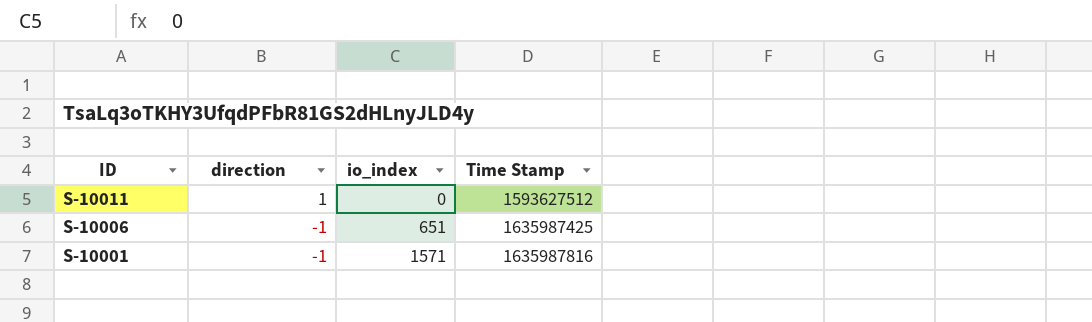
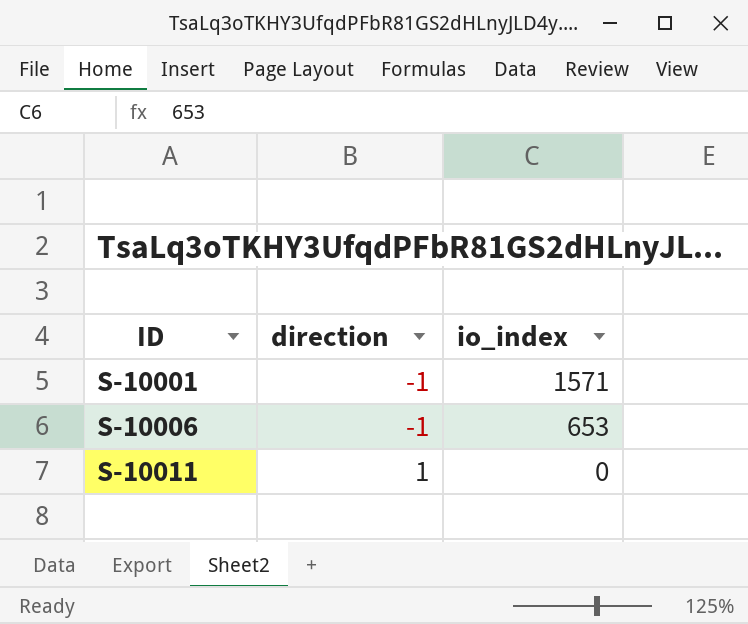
row order: ID descending -> ID ascending
column Time Stamp | position: 4 -> none
S-10006 | io_index: 651 -> 653

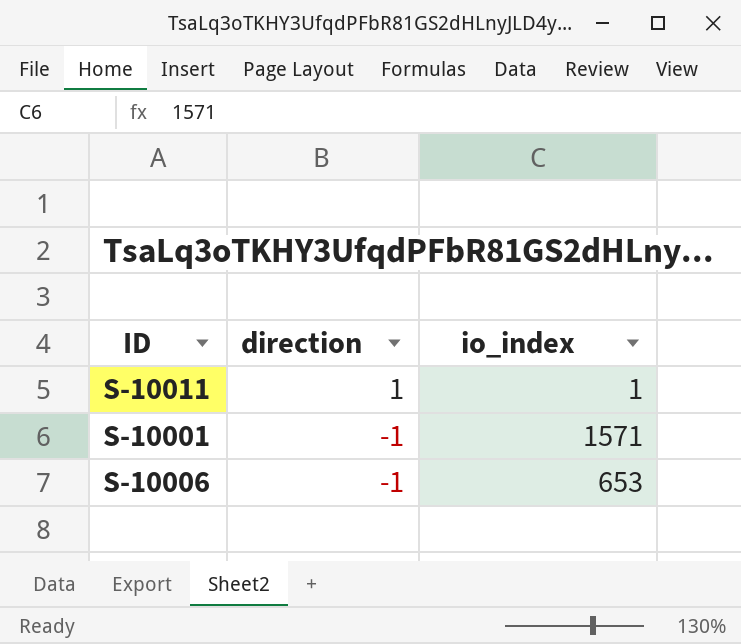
row order: ID ascending -> direction descending
S-10011 | io_index: 0 -> 1

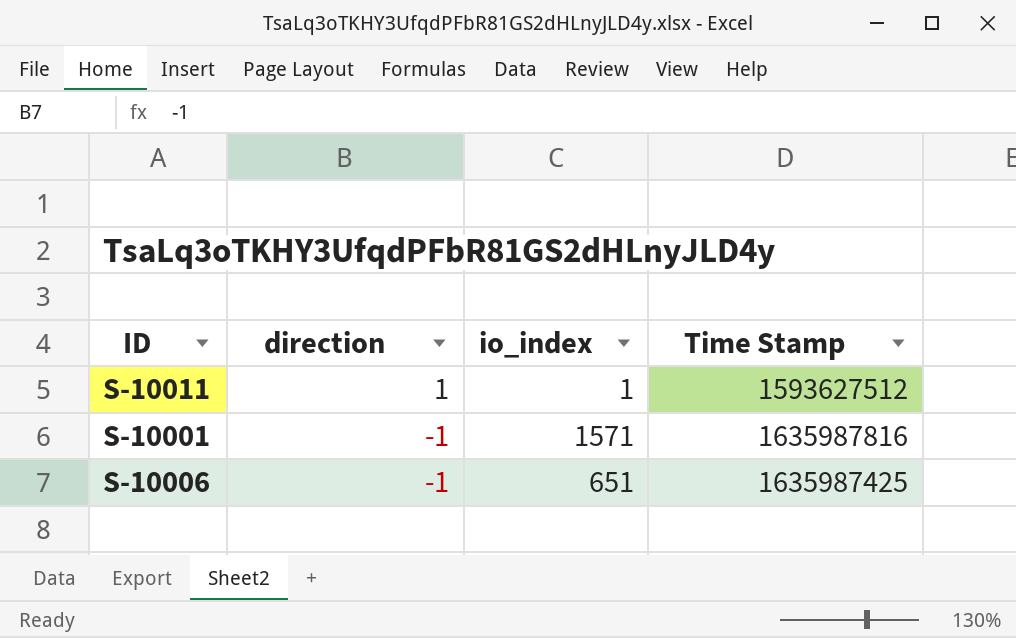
column Time Stamp | position: none -> 4
S-10006 | io_index: 653 -> 651

